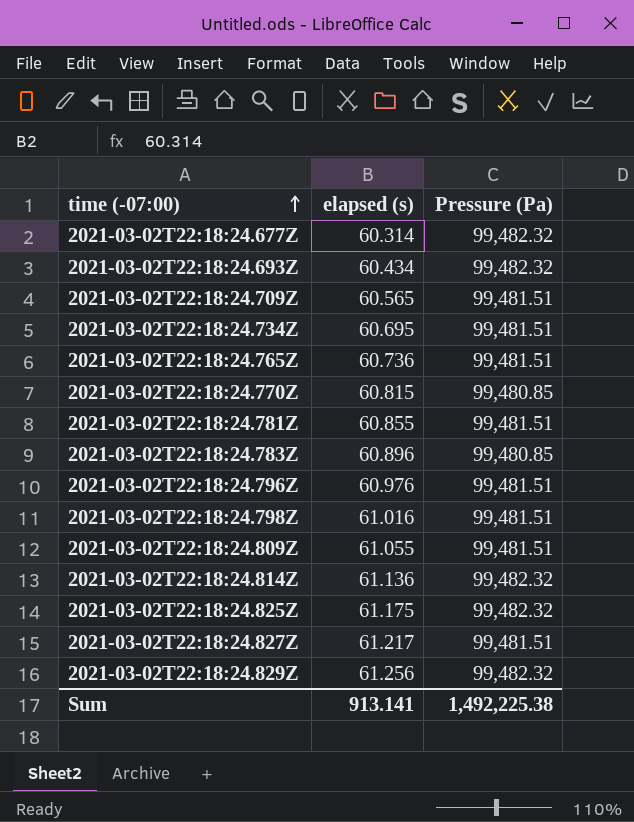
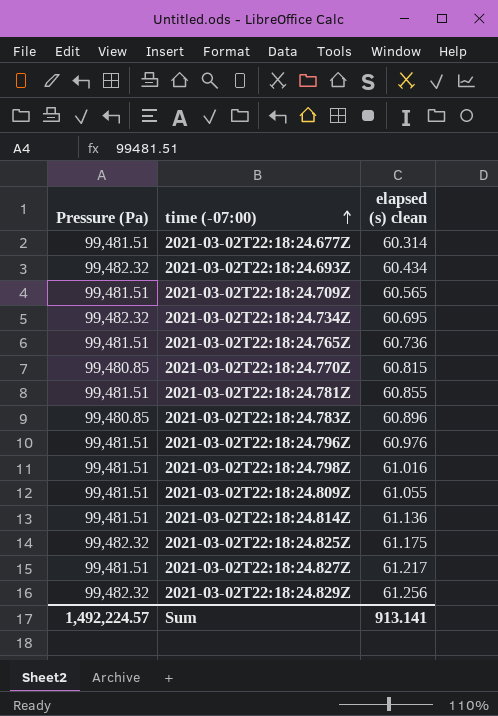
column Pressure (Pa) | position: 3 -> 1
column name: elapsed (s) -> elapsed (s) clean
2021-03-02T22:18:24.677Z | Pressure (Pa): 99,482.32 -> 99,481.51
2021-03-02T22:18:24.734Z | Pressure (Pa): 99,481.51 -> 99,482.32
2021-03-02T22:18:24.814Z | Pressure (Pa): 99,482.32 -> 99,481.51
Sum | Pressure (Pa): 1,492,225.38 -> 1,492,224.57

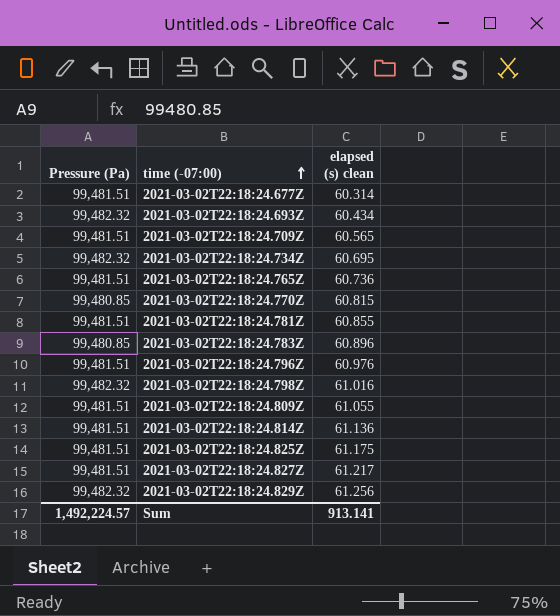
2021-03-02T22:18:24.798Z | Pressure (Pa): 99,481.51 -> 99,482.32
2021-03-02T22:18:24.825Z | Pressure (Pa): 99,482.32 -> 99,481.51

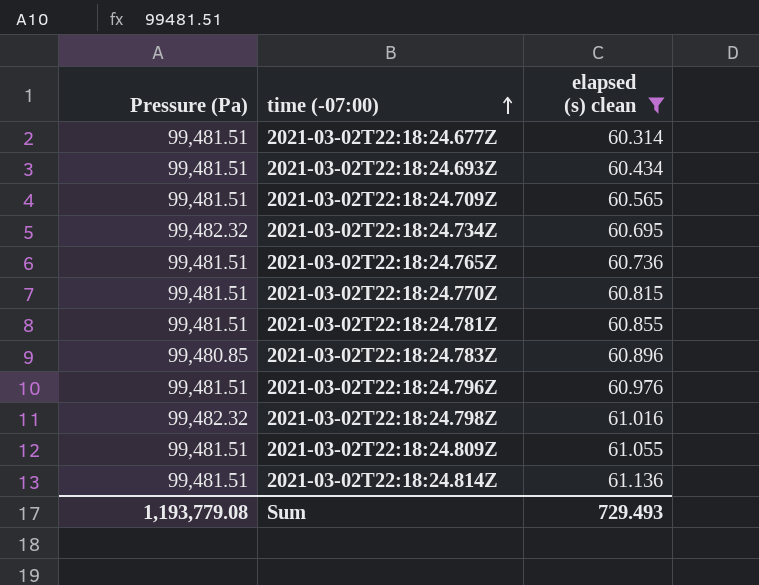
filter: none -> elapsed (s) clean <= 61.136
2021-03-02T22:18:24.693Z | Pressure (Pa): 99,482.32 -> 99,481.51
2021-03-02T22:18:24.770Z | Pressure (Pa): 99,480.85 -> 99,481.51
Sum | Pressure (Pa): 1,492,224.57 -> 1,193,779.08
Sum | elapsed (s) clean: 913.141 -> 729.493

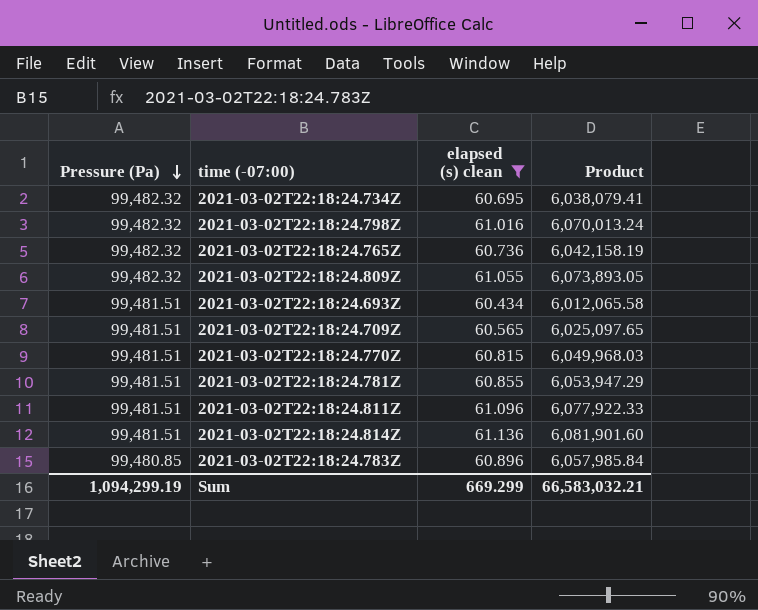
row order: time (-07:00) ascending -> Pressure (Pa) descending
column Product | formula: none -> [Pressure (Pa)] * [elapsed (s) clean]
row 2021-03-02T22:18:24.677Z: 99,481.51 | 60.314 -> none
row 2021-03-02T22:18:24.796Z: 99,481.51 | 60.976 -> none
2021-03-02T22:18:24.765Z | Pressure (Pa): 99,481.51 -> 99,482.32
2021-03-02T22:18:24.809Z | Pressure (Pa): 99,481.51 -> 99,482.32
row 2021-03-02T22:18:24.811Z: none -> 99,481.51 | 61.096 | 6,077,922.33
Sum | Pressure (Pa): 1,193,779.08 -> 1,094,299.19
Sum | elapsed (s) clean: 729.493 -> 669.299

